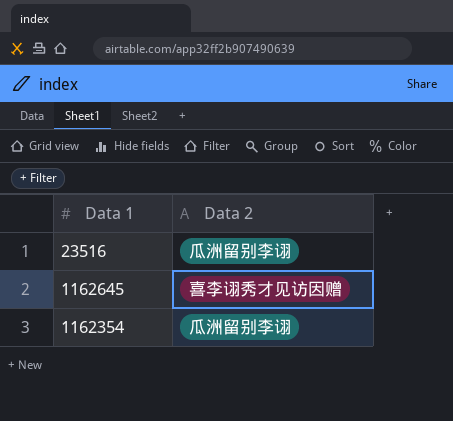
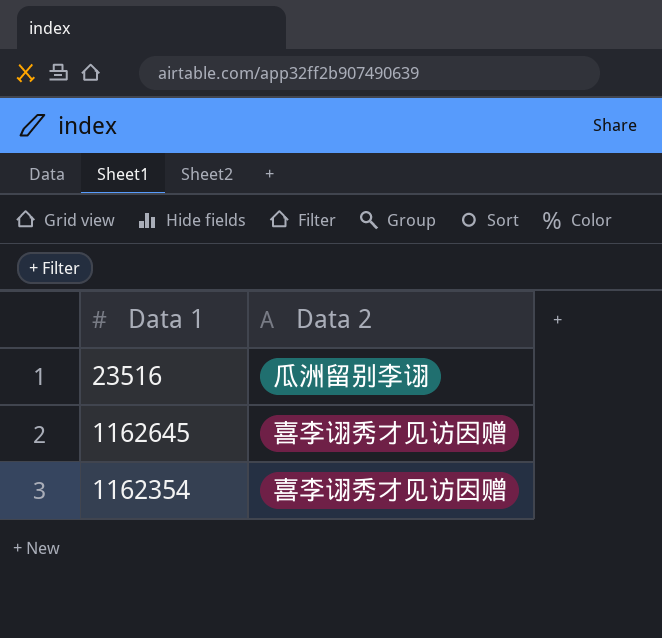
1162354 | Data 2: 瓜洲留别李诩 -> 喜李诩秀才见访因赠

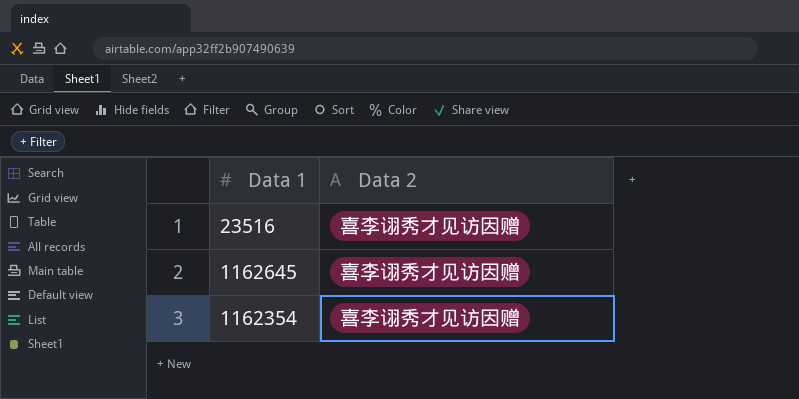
23516 | Data 2: 瓜洲留别李诩 -> 喜李诩秀才见访因赠

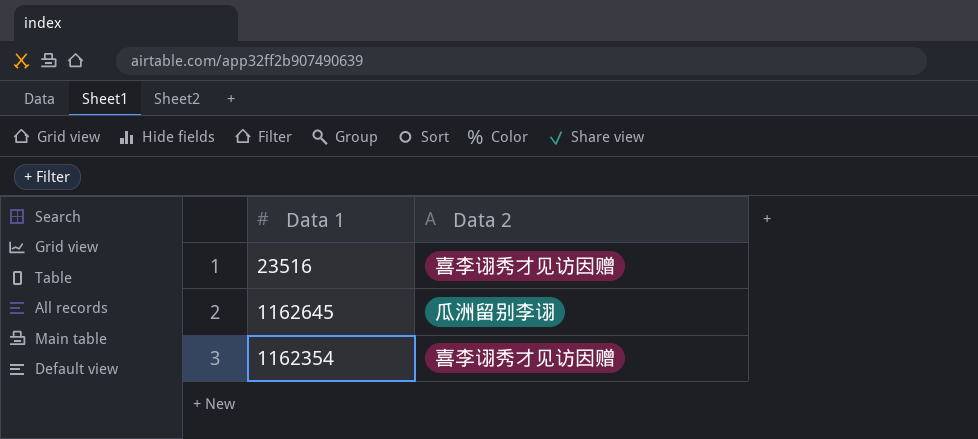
1162645 | Data 2: 喜李诩秀才见访因赠 -> 瓜洲留别李诩

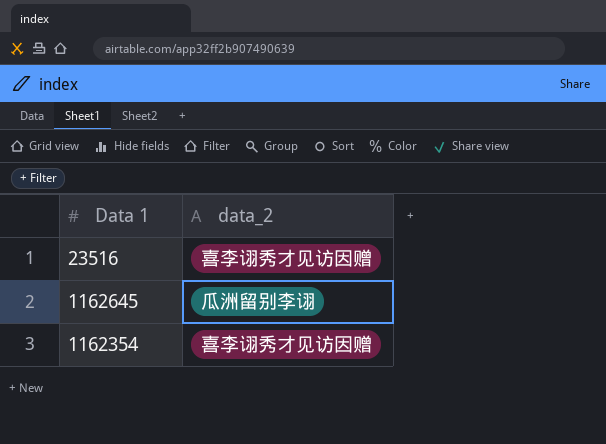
column name: Data 2 -> data_2

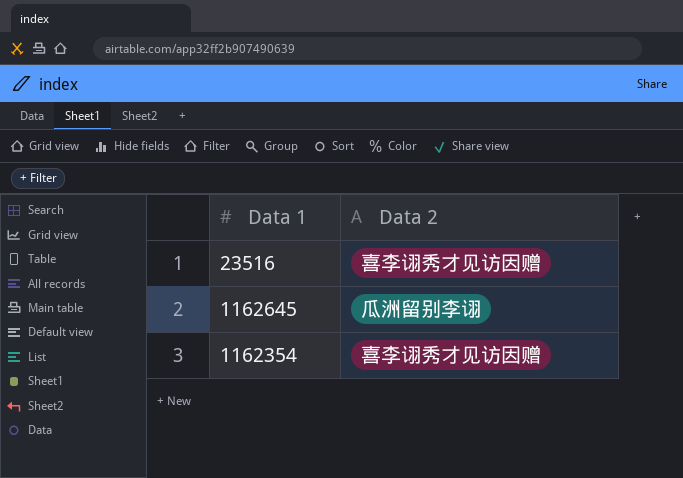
column name: data_2 -> Data 2

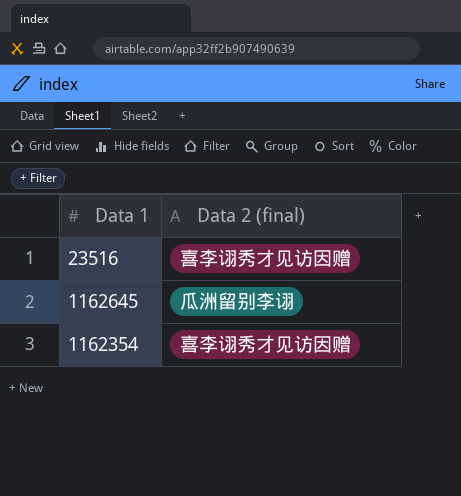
column name: Data 2 -> Data 2 (final)

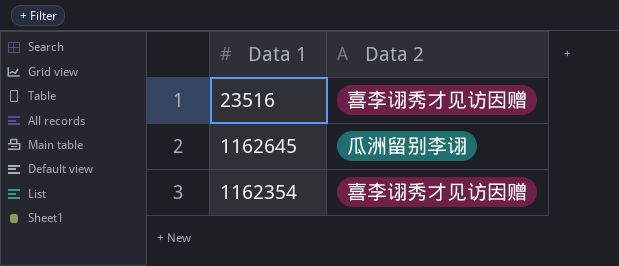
column name: Data 2 (final) -> Data 2

